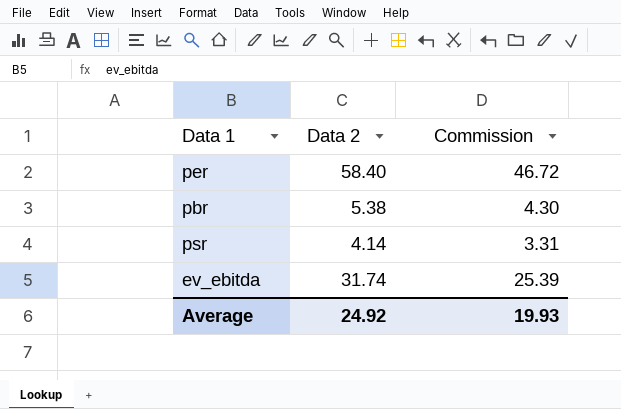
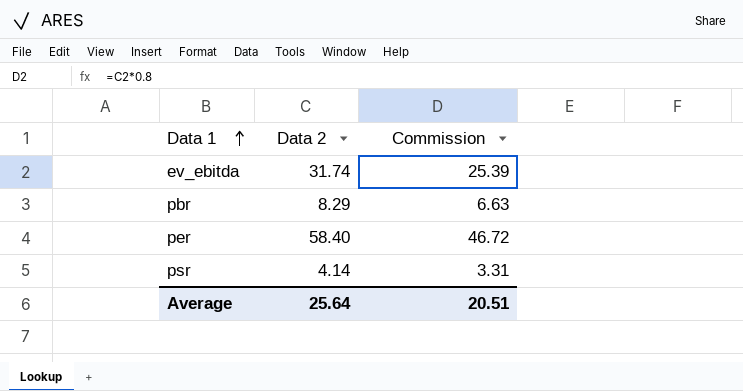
row order: none -> Data 1 ascending
pbr | Data 2: 5.38 -> 8.29
pbr | Commission: 4.30 -> 6.63
Average | Data 2: 24.92 -> 25.64
Average | Commission: 19.93 -> 20.51

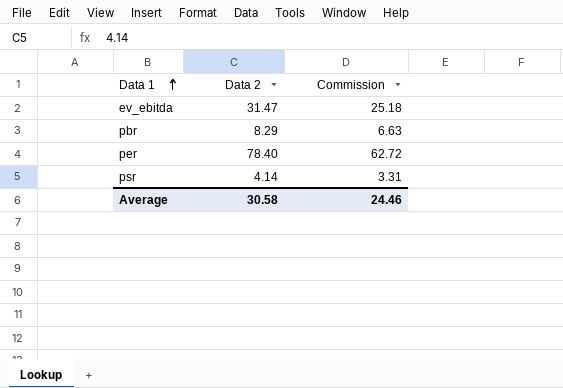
ev_ebitda | Data 2: 31.74 -> 31.47
ev_ebitda | Commission: 25.39 -> 25.18
per | Data 2: 58.40 -> 78.40
per | Commission: 46.72 -> 62.72
Average | Data 2: 25.64 -> 30.58
Average | Commission: 20.51 -> 24.46

